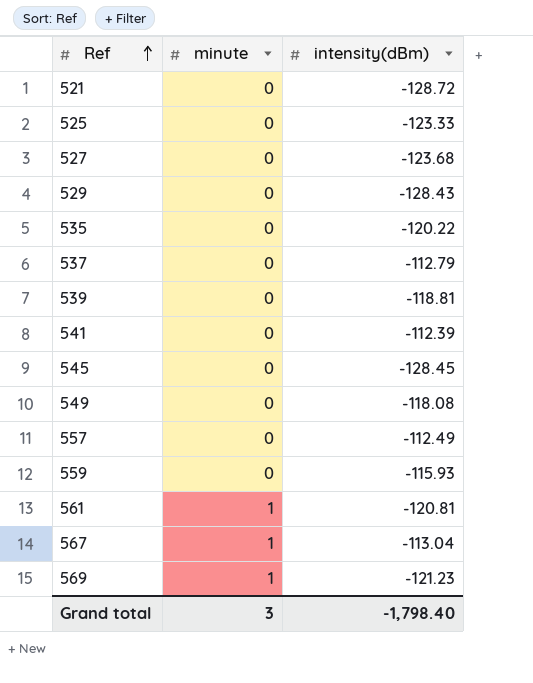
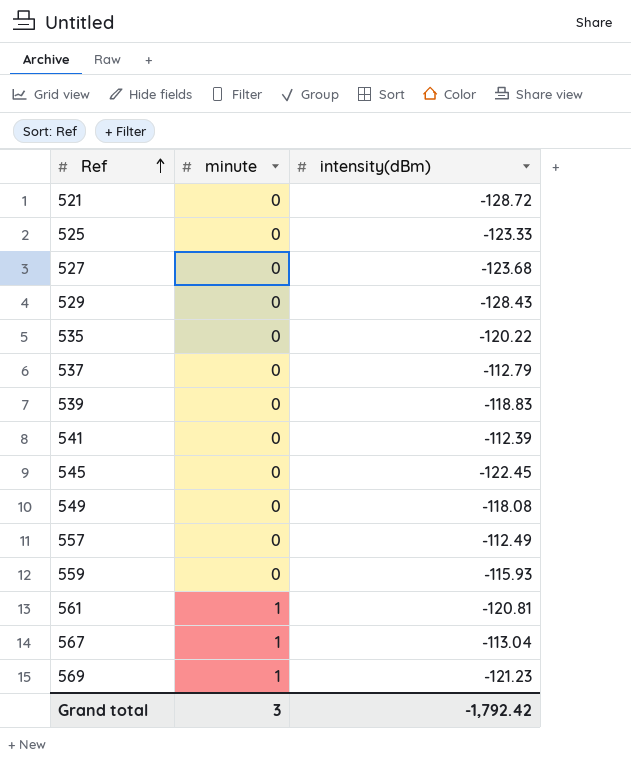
539 | intensity(dBm): -118.81 -> -118.83
545 | intensity(dBm): -128.45 -> -122.45
Grand total | intensity(dBm): -1,798.40 -> -1,792.42

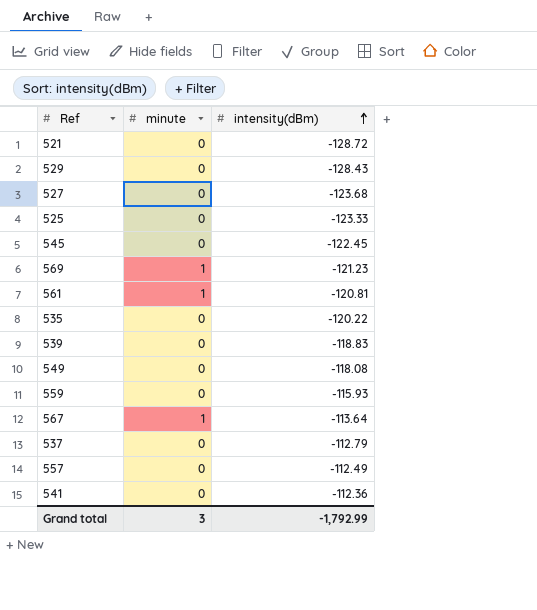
row order: Ref ascending -> intensity(dBm) ascending
567 | intensity(dBm): -113.04 -> -113.64
541 | intensity(dBm): -112.39 -> -112.36
Grand total | intensity(dBm): -1,792.42 -> -1,792.99

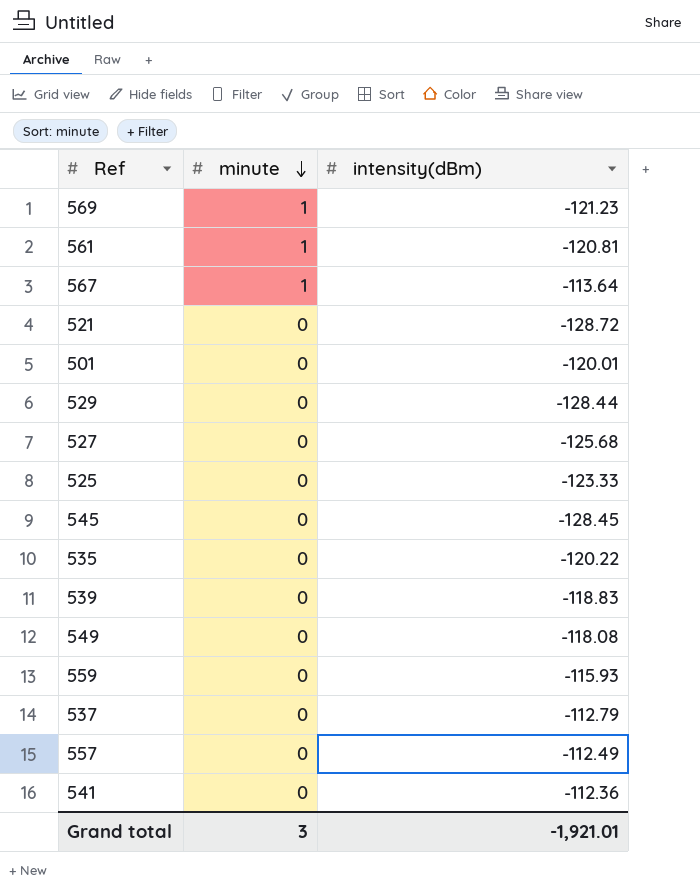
row order: intensity(dBm) ascending -> minute descending
row 501: none -> 0 | -120.01
529 | intensity(dBm): -128.43 -> -128.44
527 | intensity(dBm): -123.68 -> -125.68
545 | intensity(dBm): -122.45 -> -128.45
Grand total | intensity(dBm): -1,792.99 -> -1,921.01

